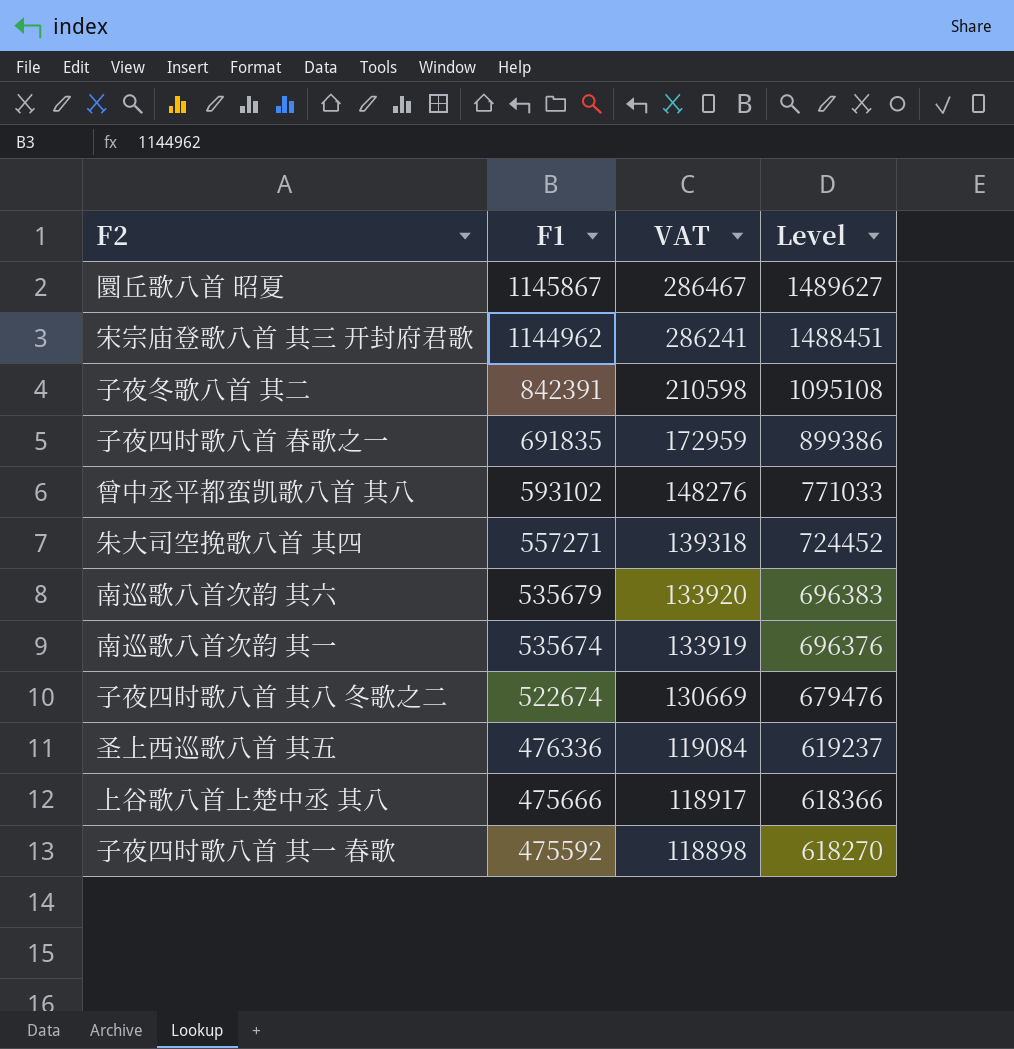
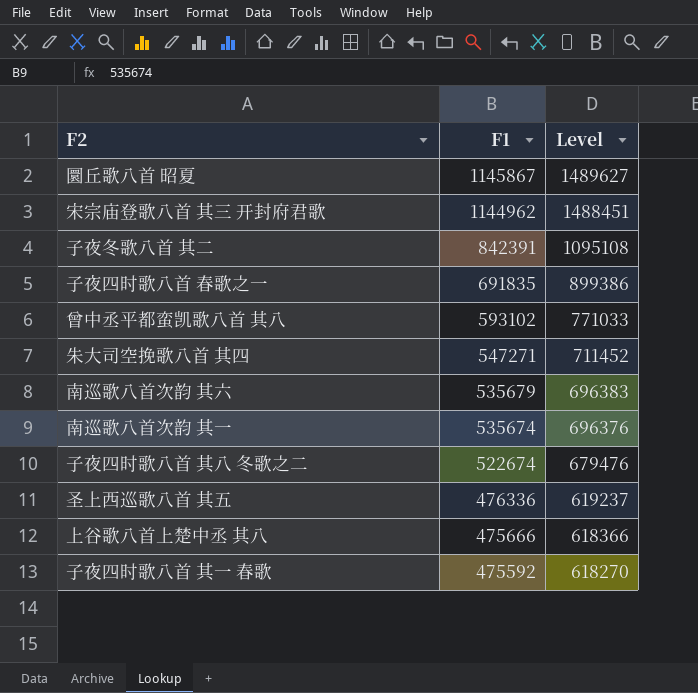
column VAT | formula: [F1] * 0.25 -> none
朱大司空挽歌八首 其四 | F1: 557271 -> 547271
朱大司空挽歌八首 其四 | Level: 724452 -> 711452

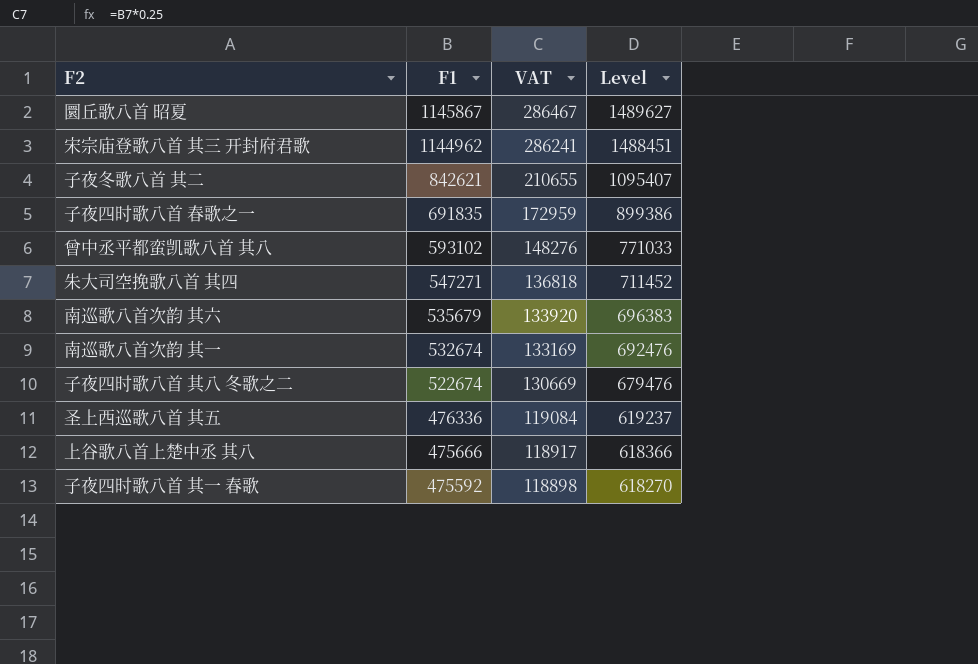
column VAT | formula: none -> [F1] * 0.25
子夜冬歌八首 其二 | F1: 842391 -> 842621
子夜冬歌八首 其二 | Level: 1095108 -> 1095407
南巡歌八首次韵 其一 | F1: 535674 -> 532674
南巡歌八首次韵 其一 | Level: 696376 -> 692476

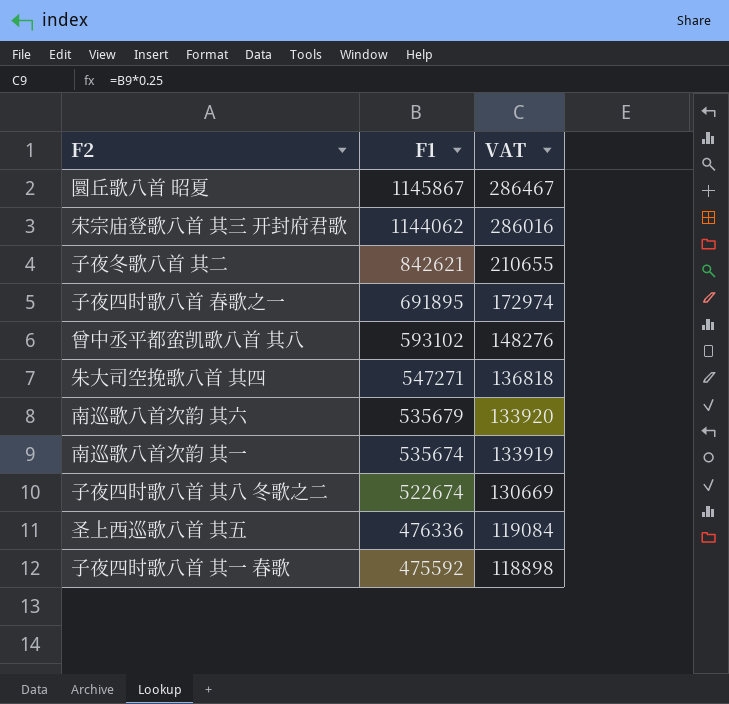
column Level | formula: [F1] * 1.3 -> none
row 上谷歌八首上楚中丞 其八: 475666 | 118917 | 618366 -> none
宋宗庙登歌八首 其三 开封府君歌 | F1: 1144962 -> 1144062
宋宗庙登歌八首 其三 开封府君歌 | VAT: 286241 -> 286016
子夜四时歌八首 春歌之一 | F1: 691835 -> 691895
子夜四时歌八首 春歌之一 | VAT: 172959 -> 172974
南巡歌八首次韵 其一 | F1: 532674 -> 535674
南巡歌八首次韵 其一 | VAT: 133169 -> 133919

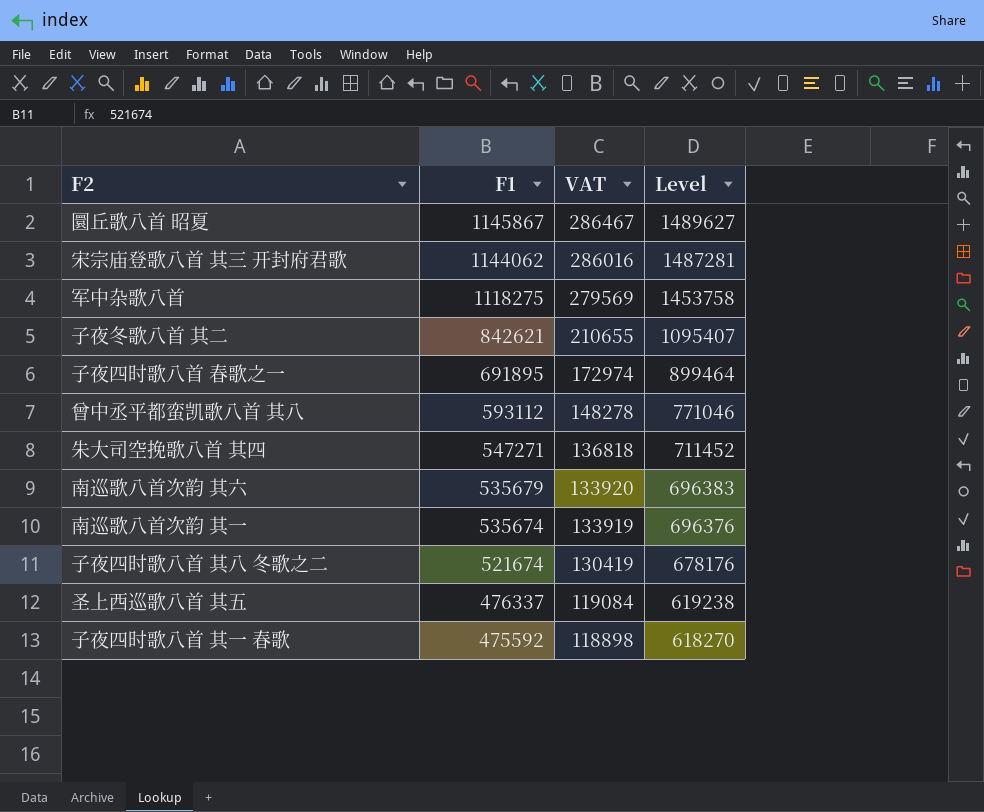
column Level | formula: none -> [F1] * 1.3
row 军中杂歌八首: none -> 1118275 | 279569 | 1453758
曾中丞平都蛮凯歌八首 其八 | F1: 593102 -> 593112
曾中丞平都蛮凯歌八首 其八 | VAT: 148276 -> 148278
子夜四时歌八首 其八 冬歌之二 | F1: 522674 -> 521674
子夜四时歌八首 其八 冬歌之二 | VAT: 130669 -> 130419
圣上西巡歌八首 其五 | F1: 476336 -> 476337

